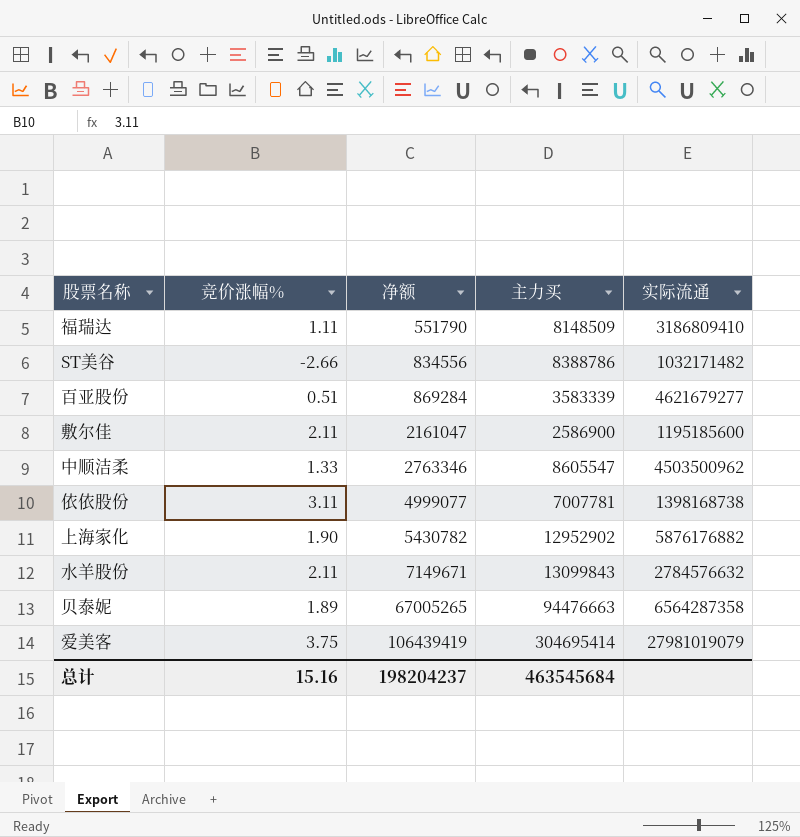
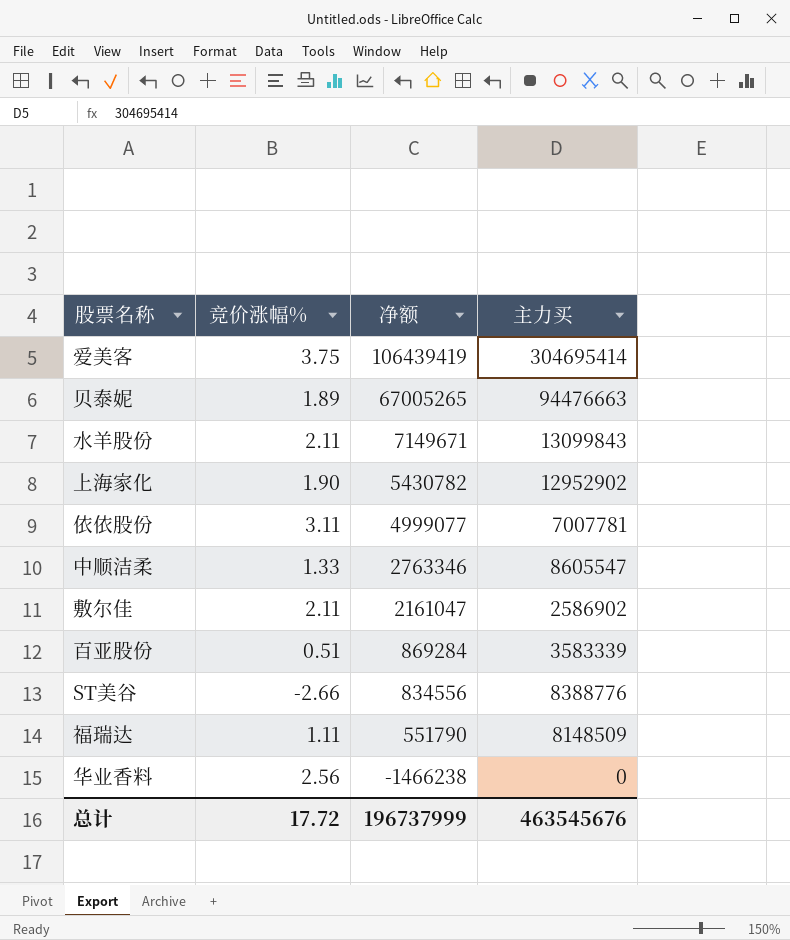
row order: 净额 ascending -> 净额 descending
column 实际流通 | position: 5 -> none
敷尔佳 | 主力买: 2586900 -> 2586902
ST美谷 | 主力买: 8388786 -> 8388776
row 华业香料: none -> 2.56 | -1466238 | 0
总计 | 竞价涨幅%: 15.16 -> 17.72
总计 | 净额: 198204237 -> 196737999
总计 | 主力买: 463545684 -> 463545676

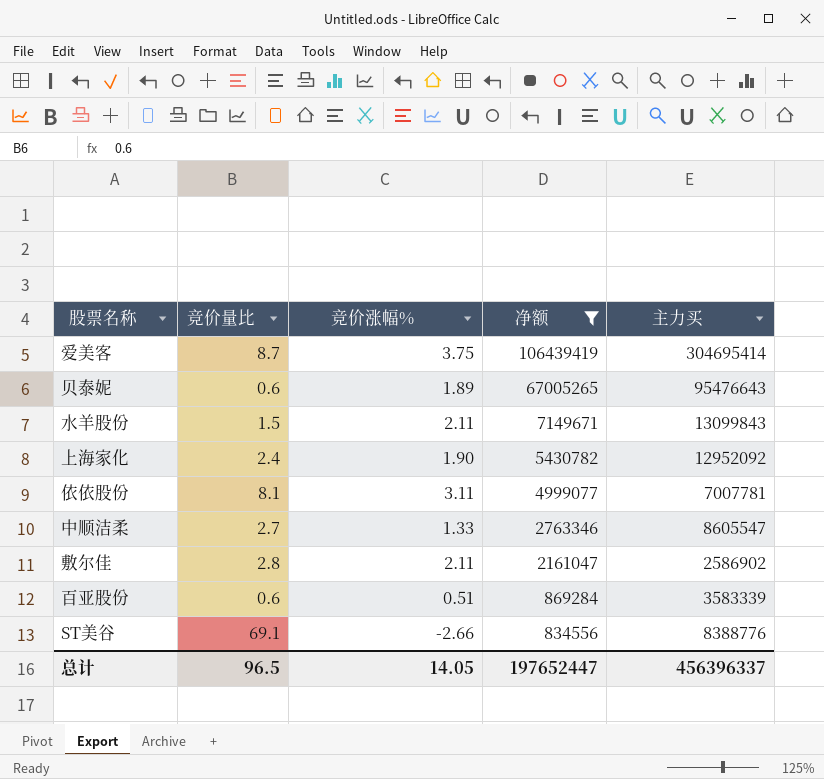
filter: none -> 净额 >= 834556
column 竞价量比 | position: none -> 2
贝泰妮 | 主力买: 94476663 -> 95476643
上海家化 | 主力买: 12952902 -> 12952092
总计 | 竞价涨幅%: 17.72 -> 14.05
总计 | 净额: 196737999 -> 197652447
总计 | 主力买: 463545676 -> 456396337

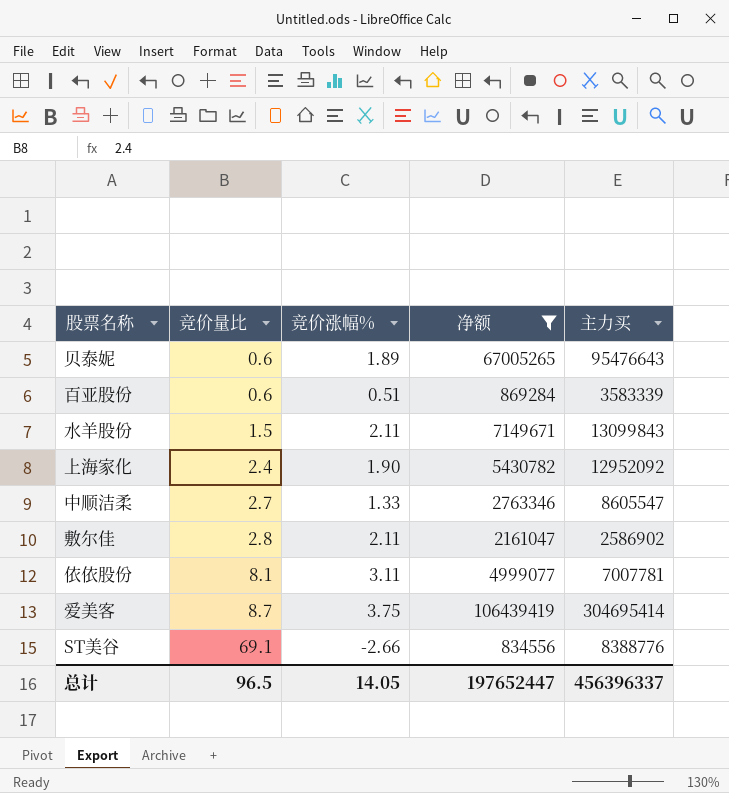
row order: 净额 descending -> 竞价量比 ascending

